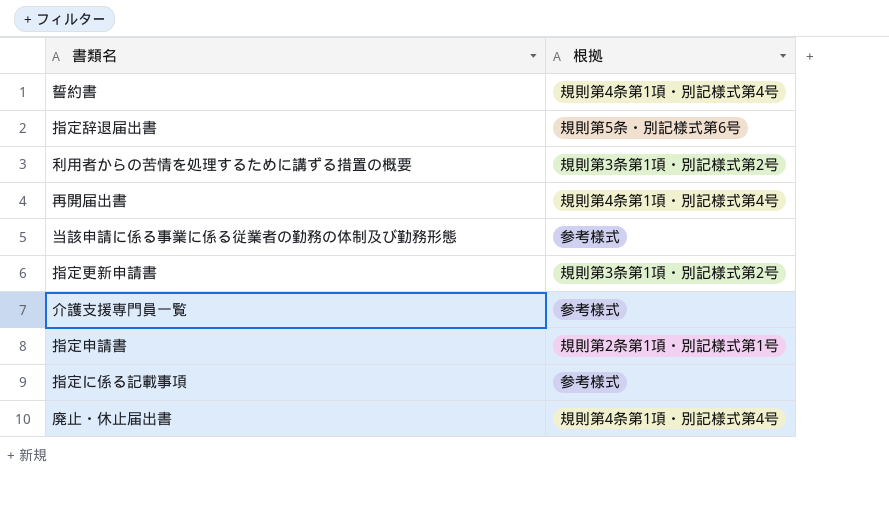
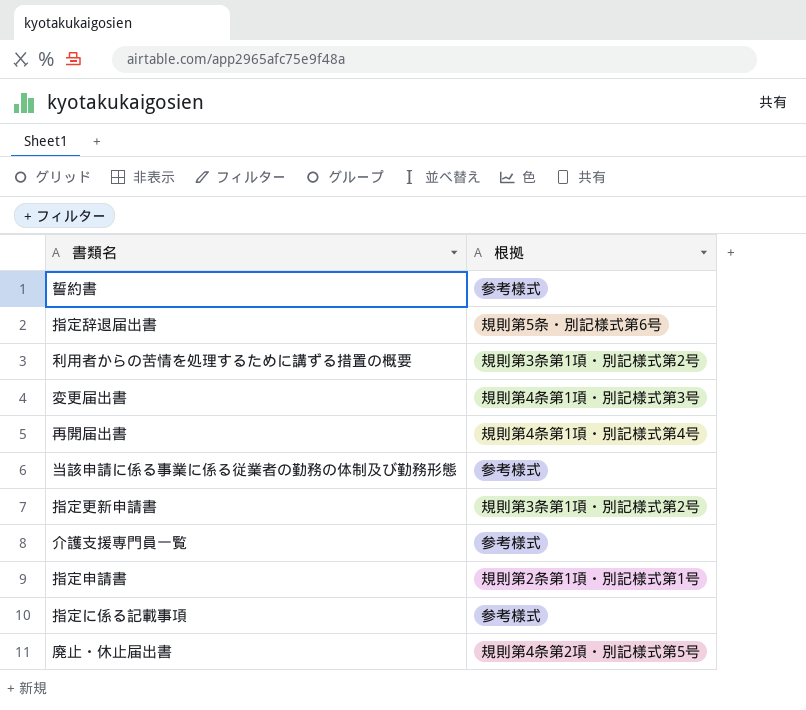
誓約書 | 根拠: 規則第4条第1項・別記様式第4号 -> 参考様式
row 変更届出書: none -> 規則第4条第1項・別記様式第3号
廃止・休止届出書 | 根拠: 規則第4条第1項・別記様式第4号 -> 規則第4条第2項・別記様式第5号

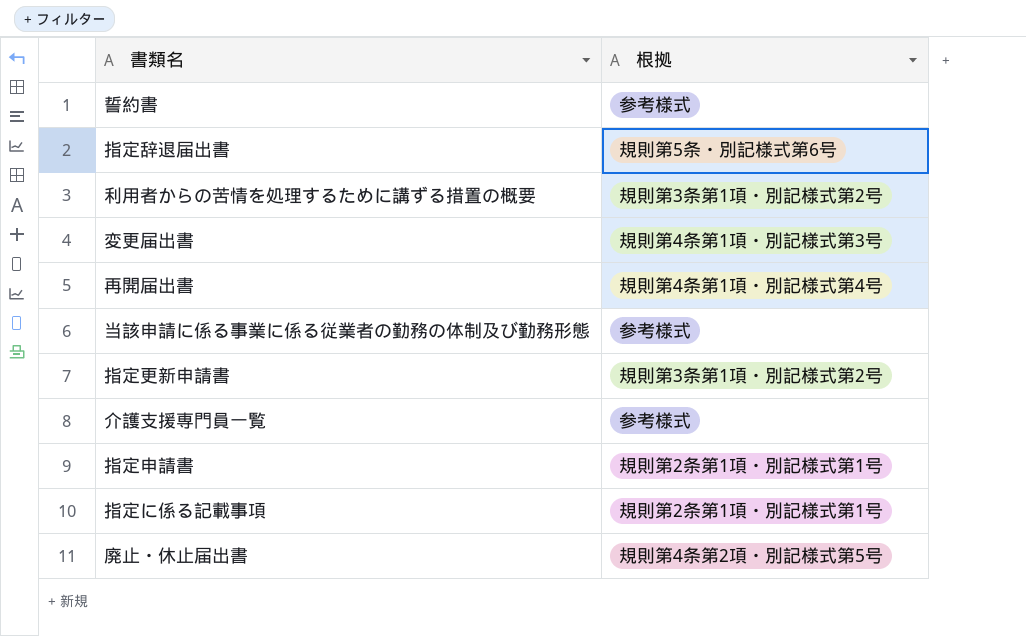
指定に係る記載事項 | 根拠: 参考様式 -> 規則第2条第1項・別記様式第1号

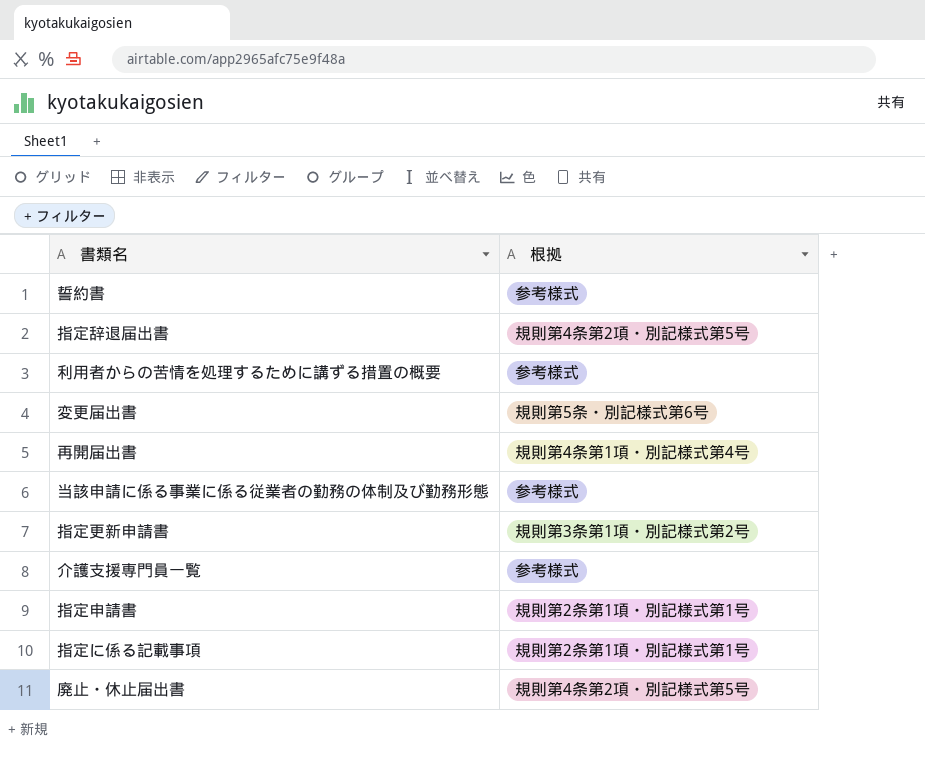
指定辞退届出書 | 根拠: 規則第5条・別記様式第6号 -> 規則第4条第2項・別記様式第5号
利用者からの苦情を処理するために講ずる措置の概要 | 根拠: 規則第3条第1項・別記様式第2号 -> 参考様式
変更届出書 | 根拠: 規則第4条第1項・別記様式第3号 -> 規則第5条・別記様式第6号

